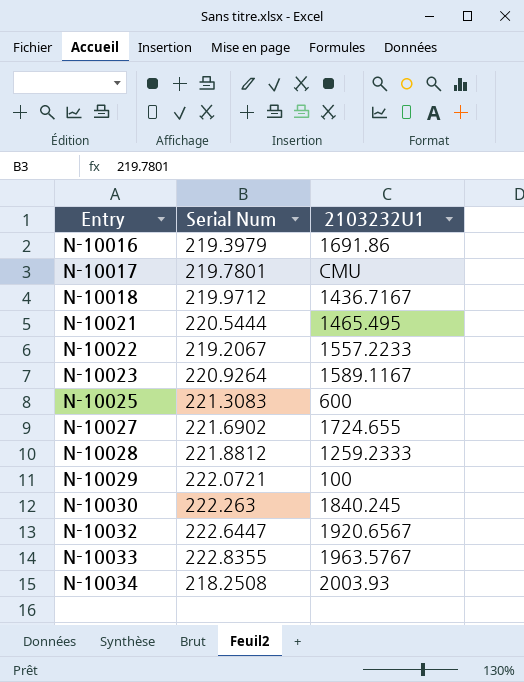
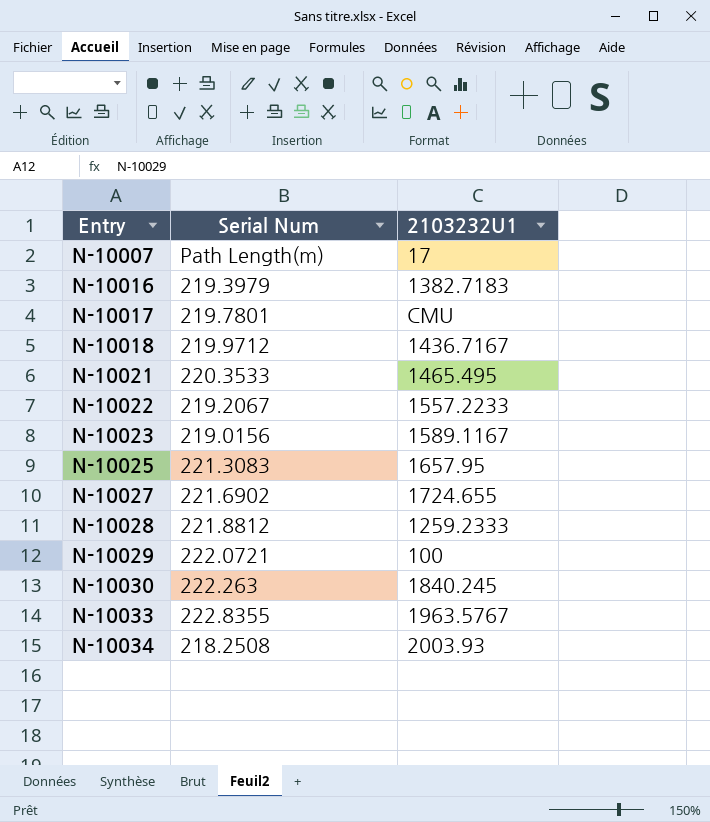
row N-10032: 222.6447 | 1920.6567 -> none
row N-10007: none -> Path Length(m) | 17
N-10016 | 2103232U1: 1691.86 -> 1382.7183
N-10021 | Serial Num: 220.5444 -> 220.3533
N-10023 | Serial Num: 220.9264 -> 219.0156
N-10025 | 2103232U1: 600 -> 1657.95

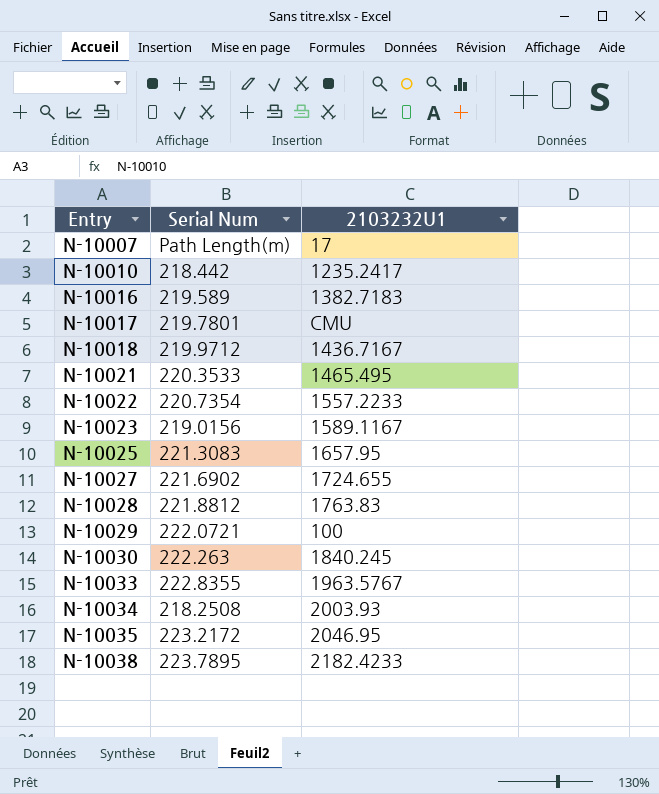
row N-10010: none -> 218.442 | 1235.2417
N-10016 | Serial Num: 219.3979 -> 219.589
N-10022 | Serial Num: 219.2067 -> 220.7354
N-10028 | 2103232U1: 1259.2333 -> 1763.83
row N-10035: none -> 223.2172 | 2046.95
row N-10038: none -> 223.7895 | 2182.4233

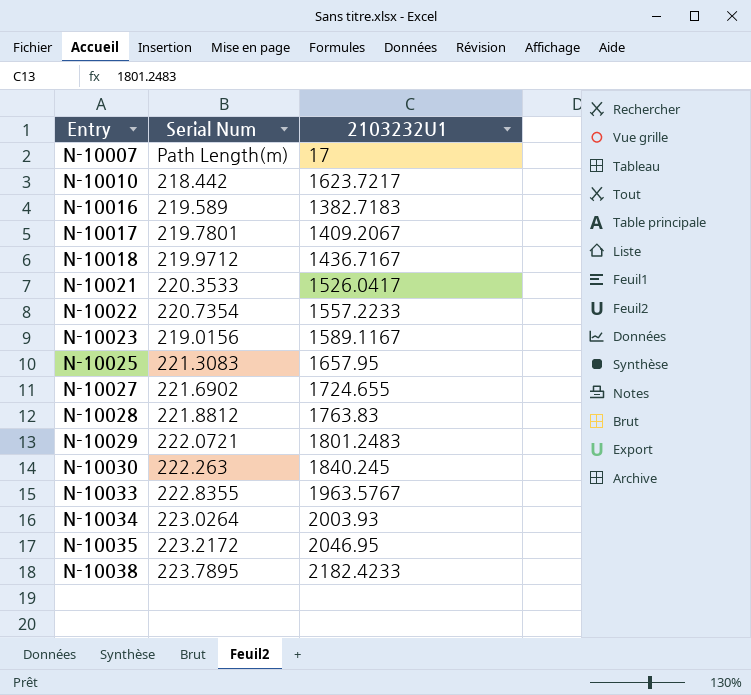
N-10010 | 2103232U1: 1235.2417 -> 1623.7217
N-10017 | 2103232U1: CMU -> 1409.2067
N-10021 | 2103232U1: 1465.495 -> 1526.0417
N-10029 | 2103232U1: 100 -> 1801.2483
N-10034 | Serial Num: 218.2508 -> 223.0264

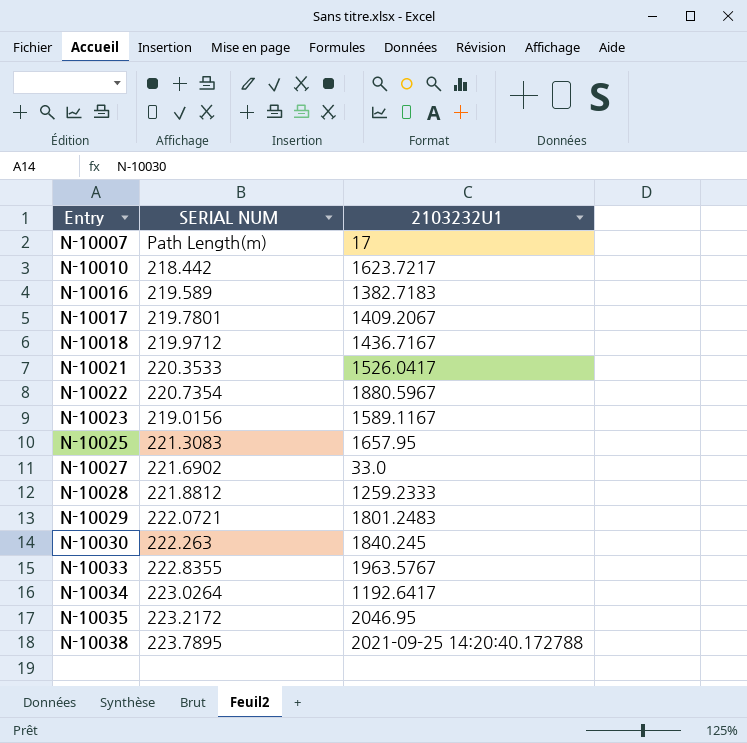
column name: Serial Num -> SERIAL NUM
N-10022 | 2103232U1: 1557.2233 -> 1880.5967
N-10027 | 2103232U1: 1724.655 -> 33.0
N-10028 | 2103232U1: 1763.83 -> 1259.2333
N-10034 | 2103232U1: 2003.93 -> 1192.6417
N-10038 | 2103232U1: 2182.4233 -> 2021-09-25 14:20:40.172788

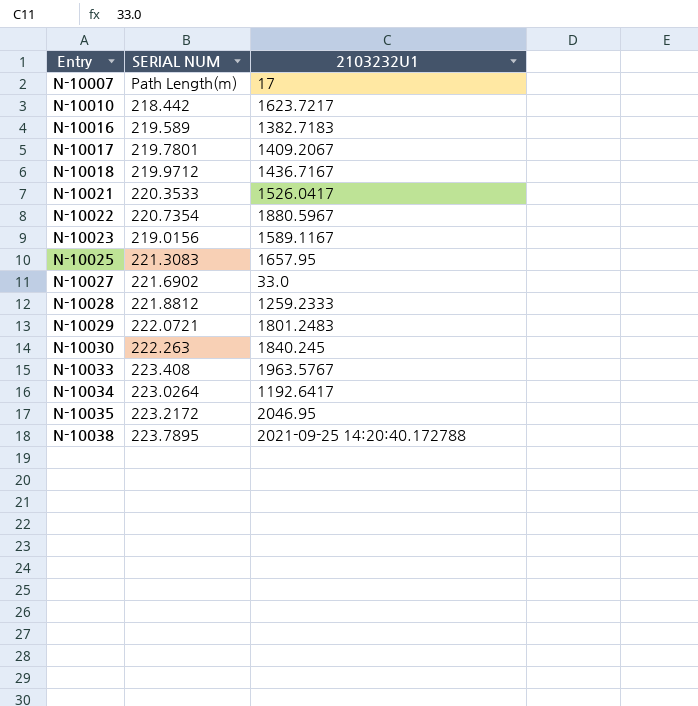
N-10033 | SERIAL NUM: 222.8355 -> 223.408

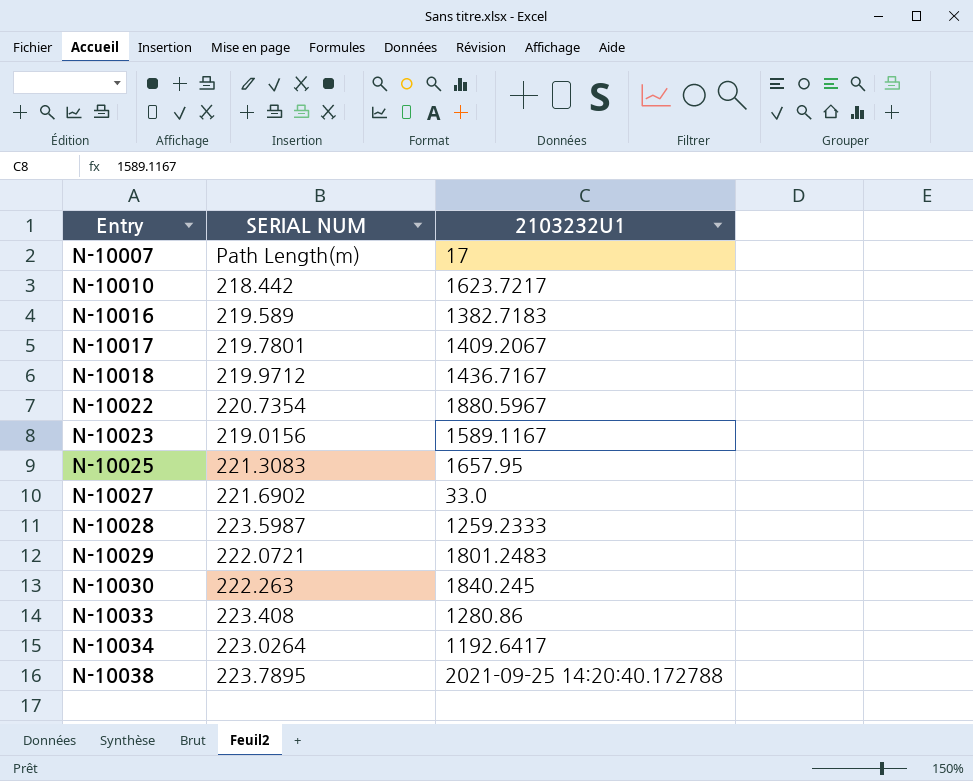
row N-10021: 220.3533 | 1526.0417 -> none
row N-10035: 223.2172 | 2046.95 -> none
N-10028 | SERIAL NUM: 221.8812 -> 223.5987
N-10033 | 2103232U1: 1963.5767 -> 1280.86

